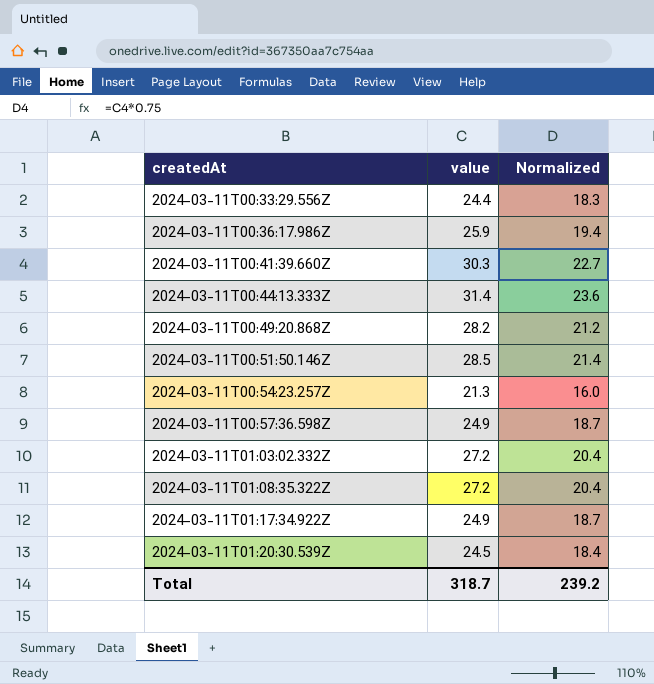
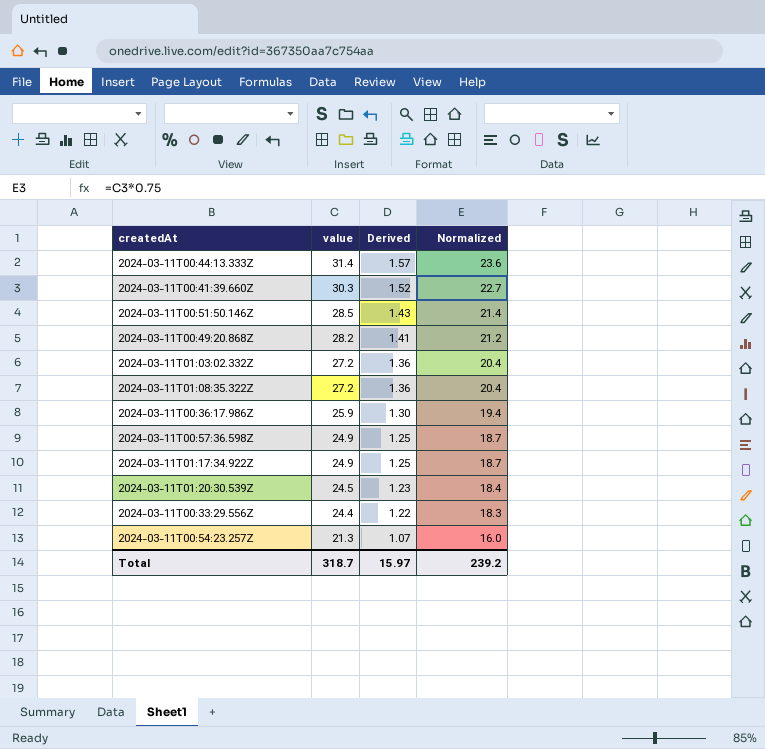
row order: createdAt ascending -> value descending
column Derived | formula: none -> [value] * 0.05

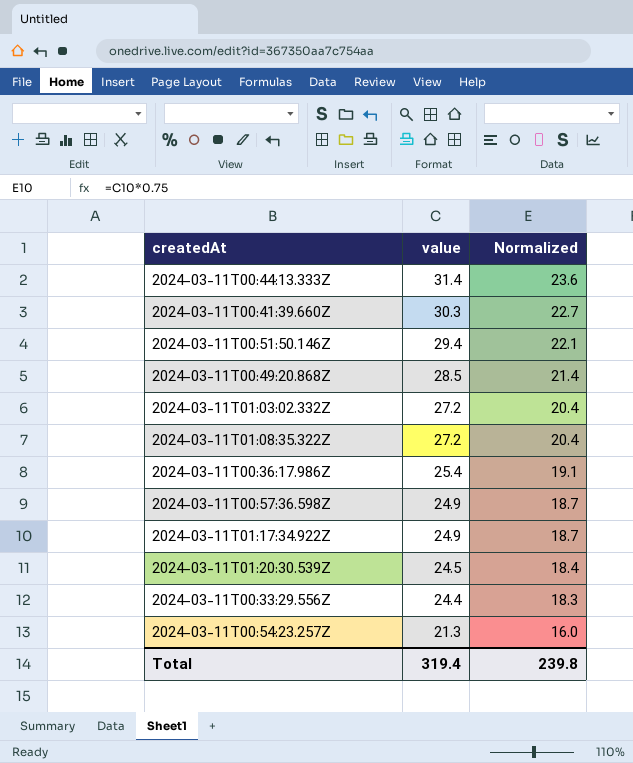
column Derived | formula: [value] * 0.05 -> none
2024-03-11T00:51:50.146Z | value: 28.5 -> 29.4
2024-03-11T00:51:50.146Z | Normalized: 21.4 -> 22.1
2024-03-11T00:49:20.868Z | value: 28.2 -> 28.5
2024-03-11T00:49:20.868Z | Normalized: 21.2 -> 21.4
2024-03-11T00:36:17.986Z | value: 25.9 -> 25.4
2024-03-11T00:36:17.986Z | Normalized: 19.4 -> 19.1
Total | value: 318.7 -> 319.4
Total | Normalized: 239.2 -> 239.8

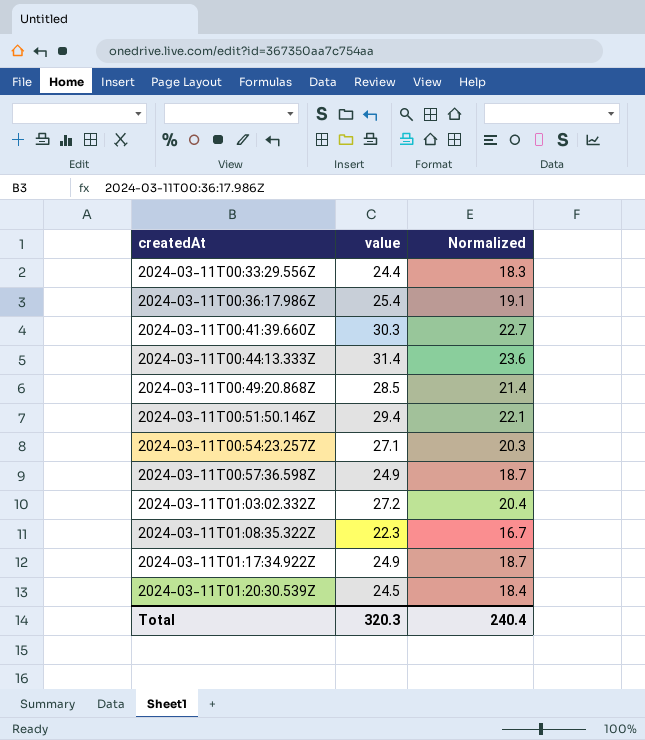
row order: value descending -> createdAt ascending
2024-03-11T00:54:23.257Z | value: 21.3 -> 27.1
2024-03-11T00:54:23.257Z | Normalized: 16.0 -> 20.3
2024-03-11T01:08:35.322Z | value: 27.2 -> 22.3
2024-03-11T01:08:35.322Z | Normalized: 20.4 -> 16.7
Total | value: 319.4 -> 320.3
Total | Normalized: 239.8 -> 240.4

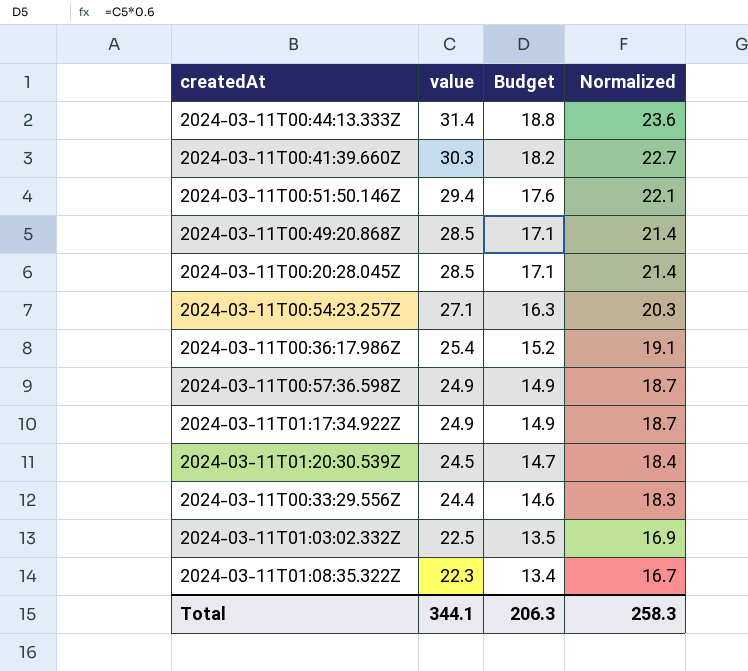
row order: createdAt ascending -> value descending
column Budget | formula: none -> [value] * 0.6
row 2024-03-11T00:20:28.045Z: none -> 28.5 | 17.1 | 21.4
2024-03-11T01:03:02.332Z | value: 27.2 -> 22.5
2024-03-11T01:03:02.332Z | Normalized: 20.4 -> 16.9
Total | value: 320.3 -> 344.1
Total | Normalized: 240.4 -> 258.3

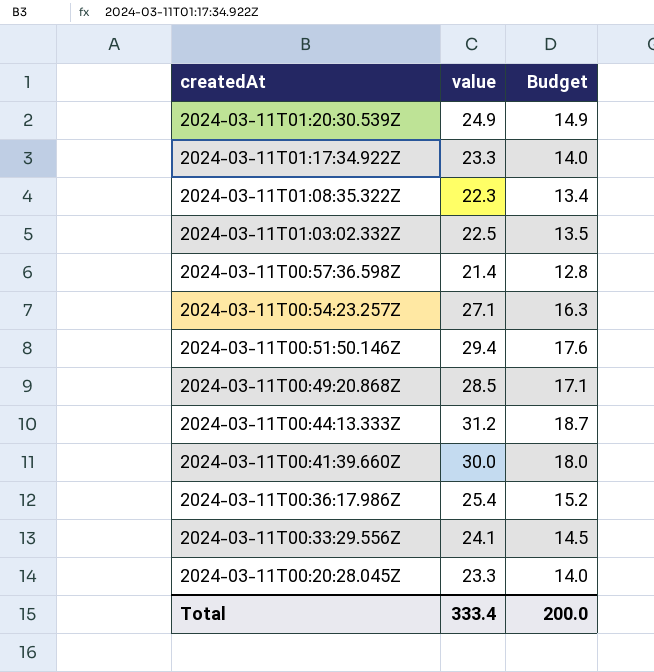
row order: value descending -> createdAt descending
column Normalized | formula: [value] * 0.75 -> none
2024-03-11T01:20:30.539Z | value: 24.5 -> 24.9
2024-03-11T01:20:30.539Z | Budget: 14.7 -> 14.9
2024-03-11T01:17:34.922Z | value: 24.9 -> 23.3
2024-03-11T01:17:34.922Z | Budget: 14.9 -> 14.0
2024-03-11T00:57:36.598Z | value: 24.9 -> 21.4
2024-03-11T00:57:36.598Z | Budget: 14.9 -> 12.8
2024-03-11T00:44:13.333Z | value: 31.4 -> 31.2
2024-03-11T00:44:13.333Z | Budget: 18.8 -> 18.7
2024-03-11T00:41:39.660Z | value: 30.3 -> 30.0
2024-03-11T00:41:39.660Z | Budget: 18.2 -> 18.0
2024-03-11T00:33:29.556Z | value: 24.4 -> 24.1
2024-03-11T00:33:29.556Z | Budget: 14.6 -> 14.5
2024-03-11T00:20:28.045Z | value: 28.5 -> 23.3
2024-03-11T00:20:28.045Z | Budget: 17.1 -> 14.0
Total | value: 344.1 -> 333.4
Total | Budget: 206.3 -> 200.0

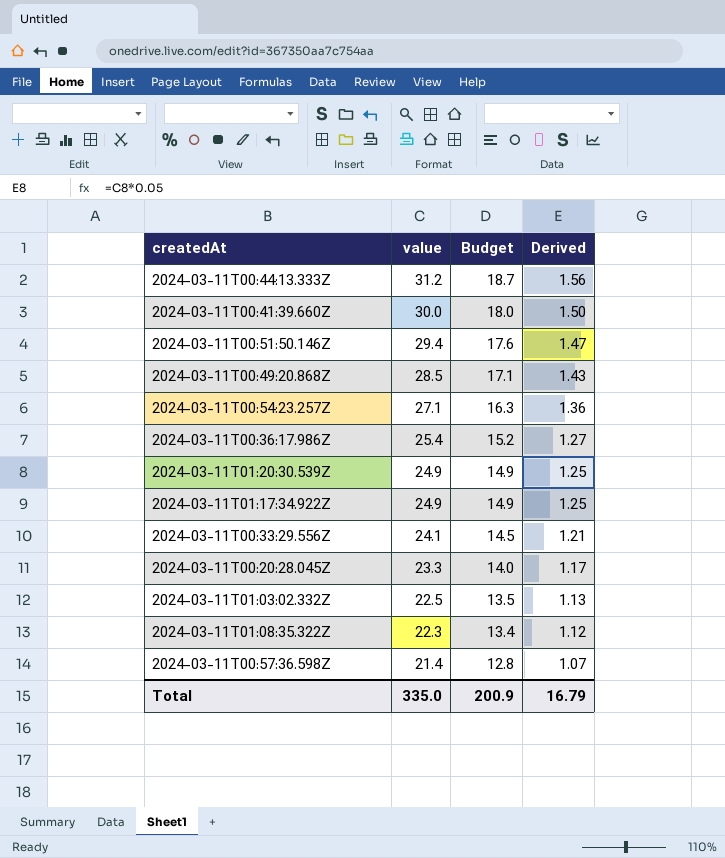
row order: createdAt descending -> value descending
column Derived | formula: none -> [value] * 0.05
2024-03-11T01:17:34.922Z | value: 23.3 -> 24.9
2024-03-11T01:17:34.922Z | Budget: 14.0 -> 14.9
Total | value: 333.4 -> 335.0
Total | Budget: 200.0 -> 200.9

